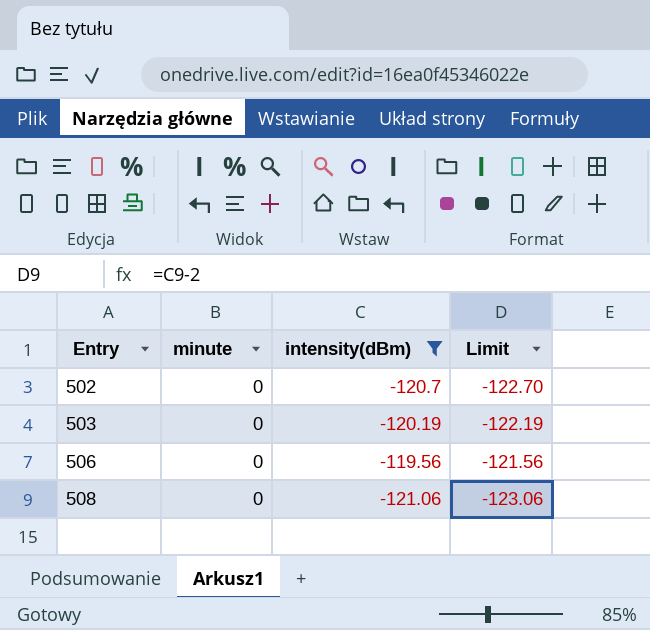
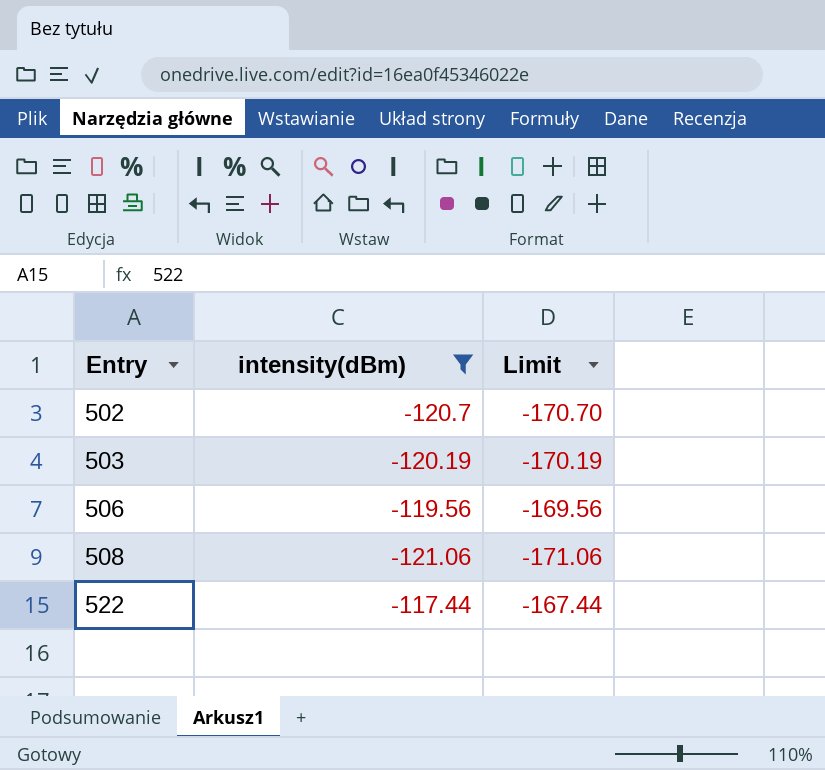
column minute | position: 2 -> none
column Limit | formula: [intensity(dBm)] - 2 -> [intensity(dBm)] - 50
row 522: none -> -117.44 | -167.44

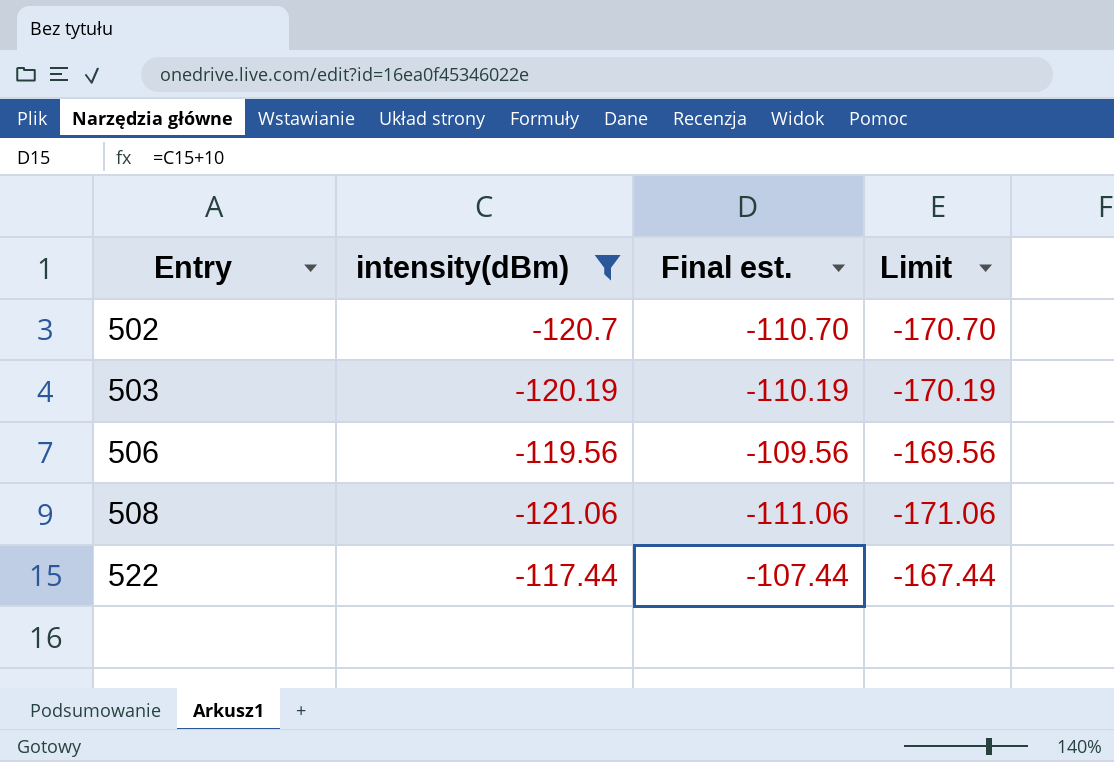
column Final est. | formula: none -> [intensity(dBm)] + 10

